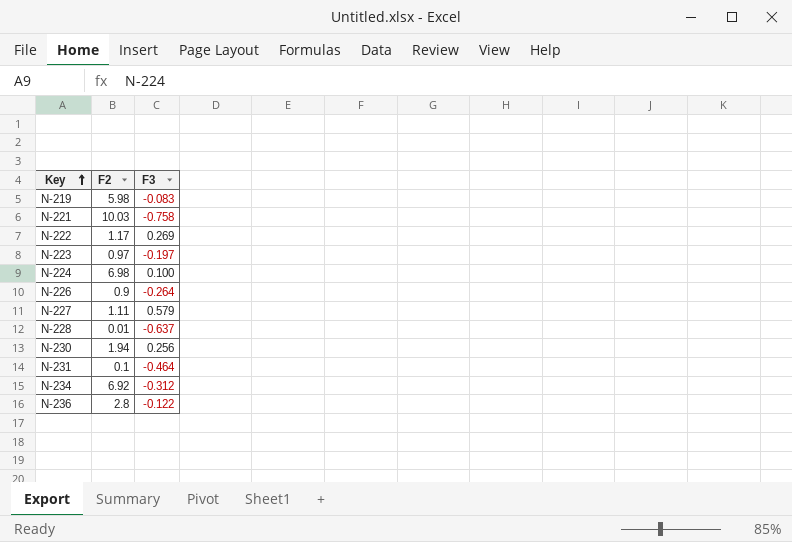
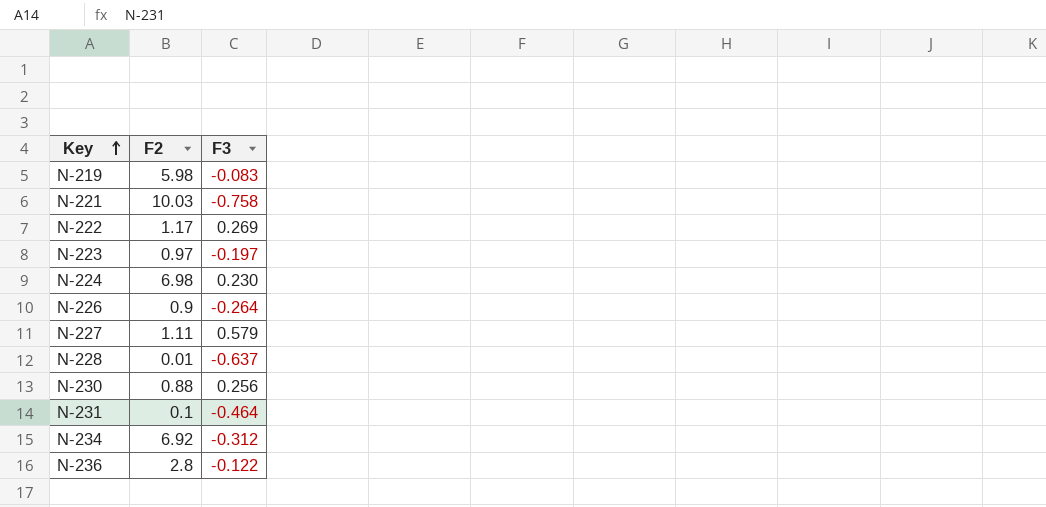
N-224 | F3: 0.100 -> 0.230
N-230 | F2: 1.94 -> 0.88

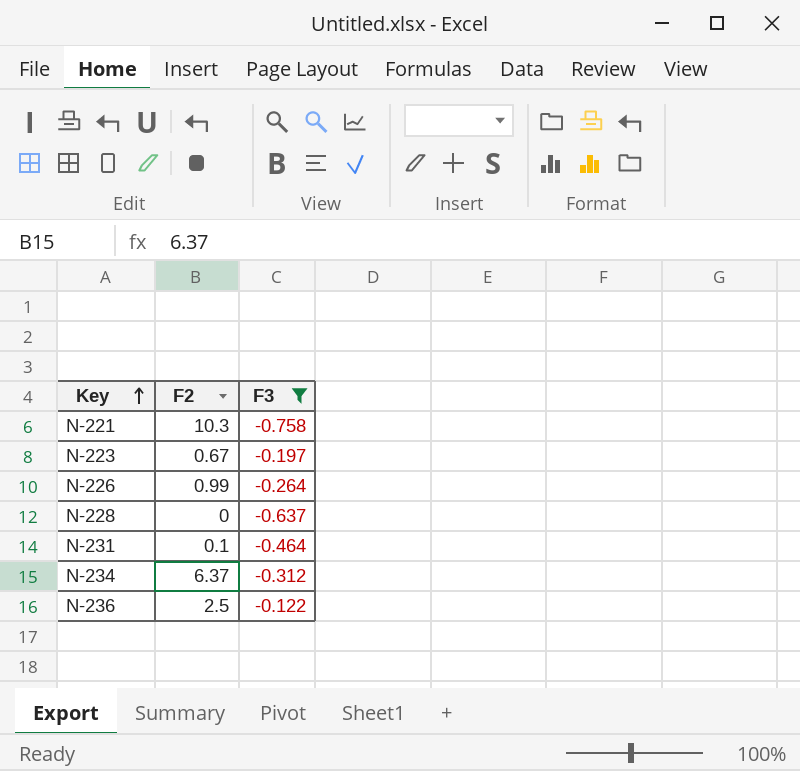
filter: none -> F3 <= -0.122
N-221 | F2: 10.03 -> 10.3
N-223 | F2: 0.97 -> 0.67
N-226 | F2: 0.9 -> 0.99
N-228 | F2: 0.01 -> 0
N-234 | F2: 6.92 -> 6.37
N-236 | F2: 2.8 -> 2.5

